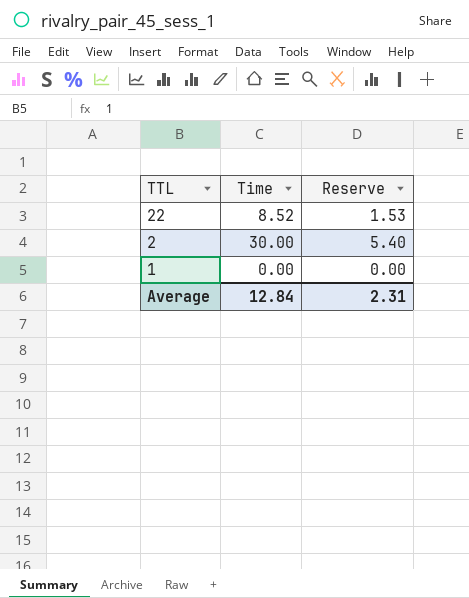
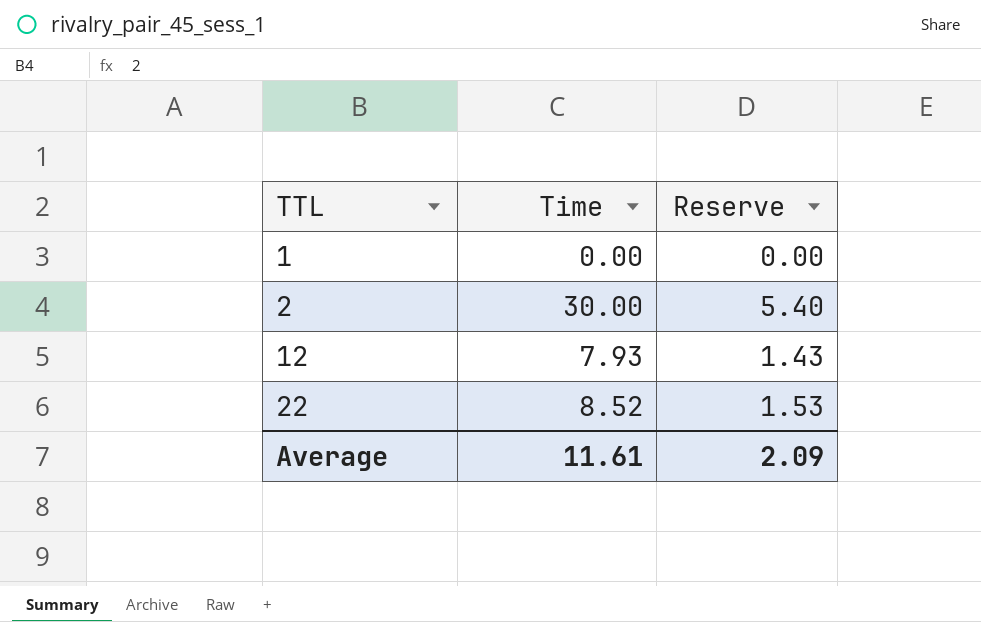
row order: TTL descending -> TTL ascending
row 12: none -> 7.93 | 1.43
Average | Time: 12.84 -> 11.61
Average | Reserve: 2.31 -> 2.09

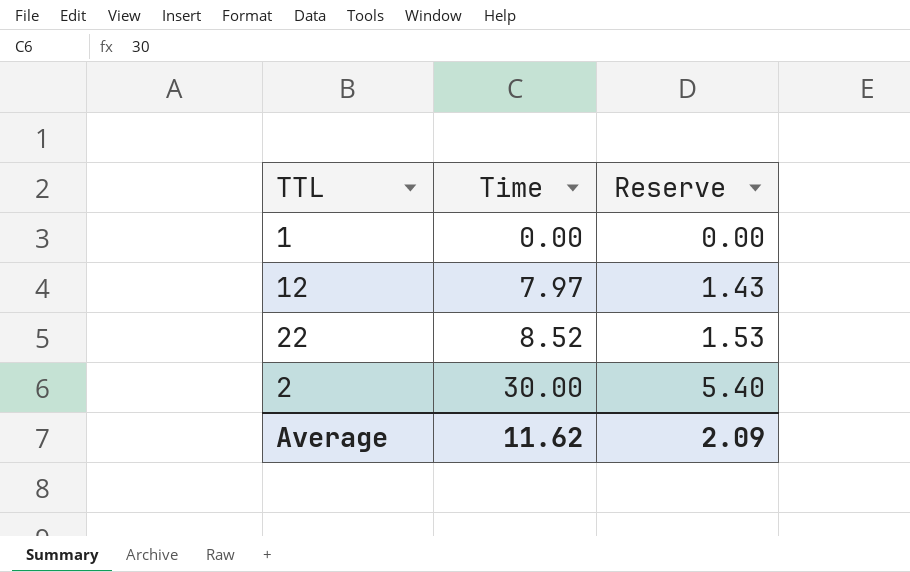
row order: TTL ascending -> Time ascending
12 | Time: 7.93 -> 7.97
Average | Time: 11.61 -> 11.62

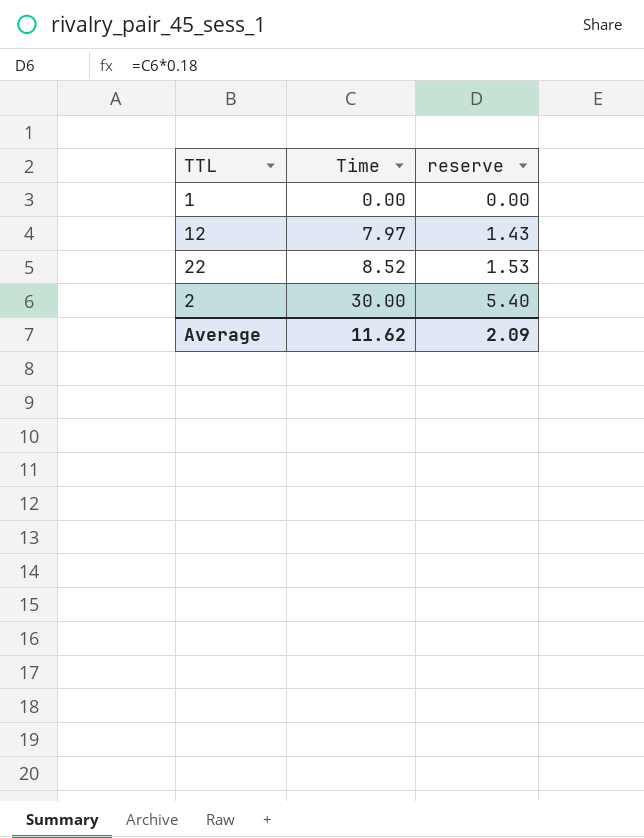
column name: Reserve -> reserve

